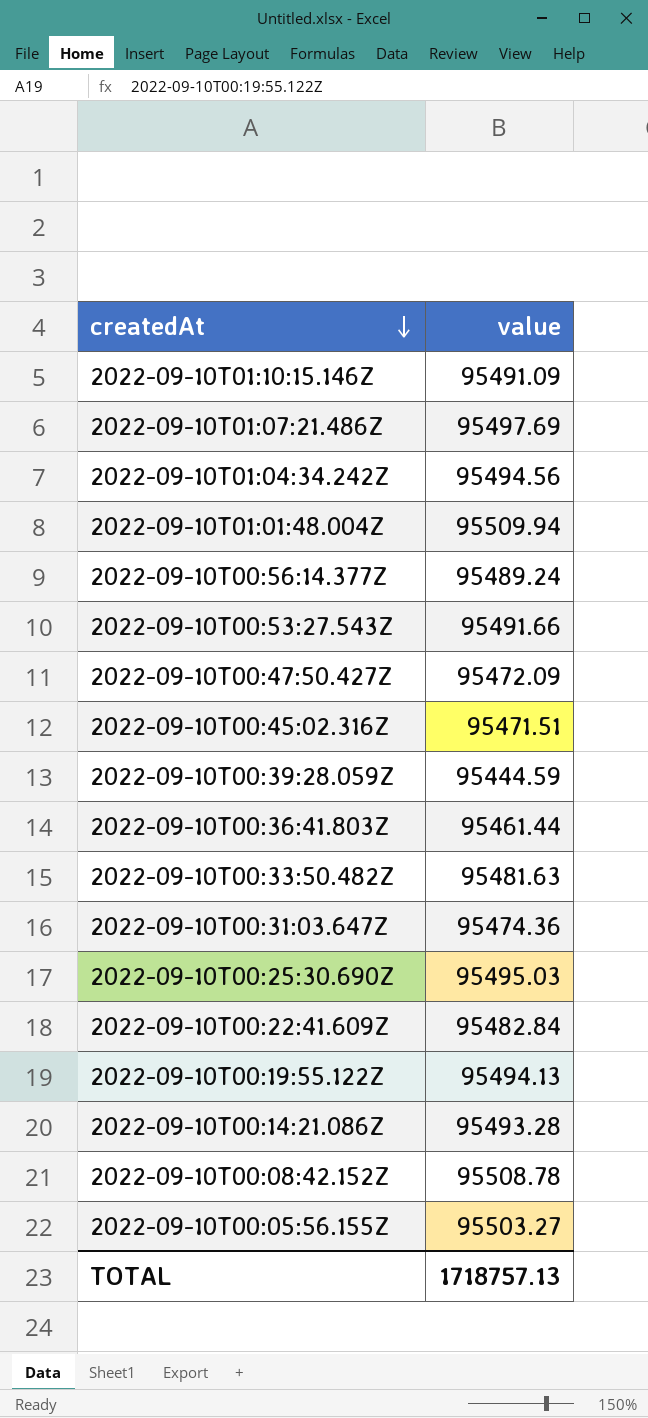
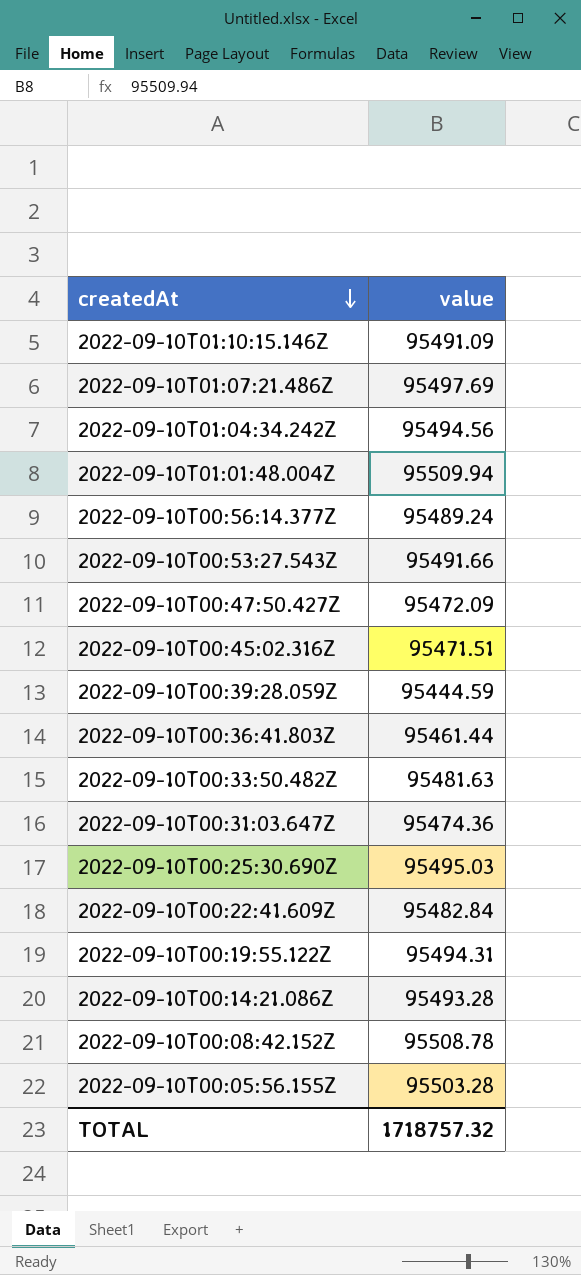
2022-09-10T00:19:55.122Z | value: 95494.13 -> 95494.31
2022-09-10T00:05:56.155Z | value: 95503.27 -> 95503.28
TOTAL | value: 1718757.13 -> 1718757.32

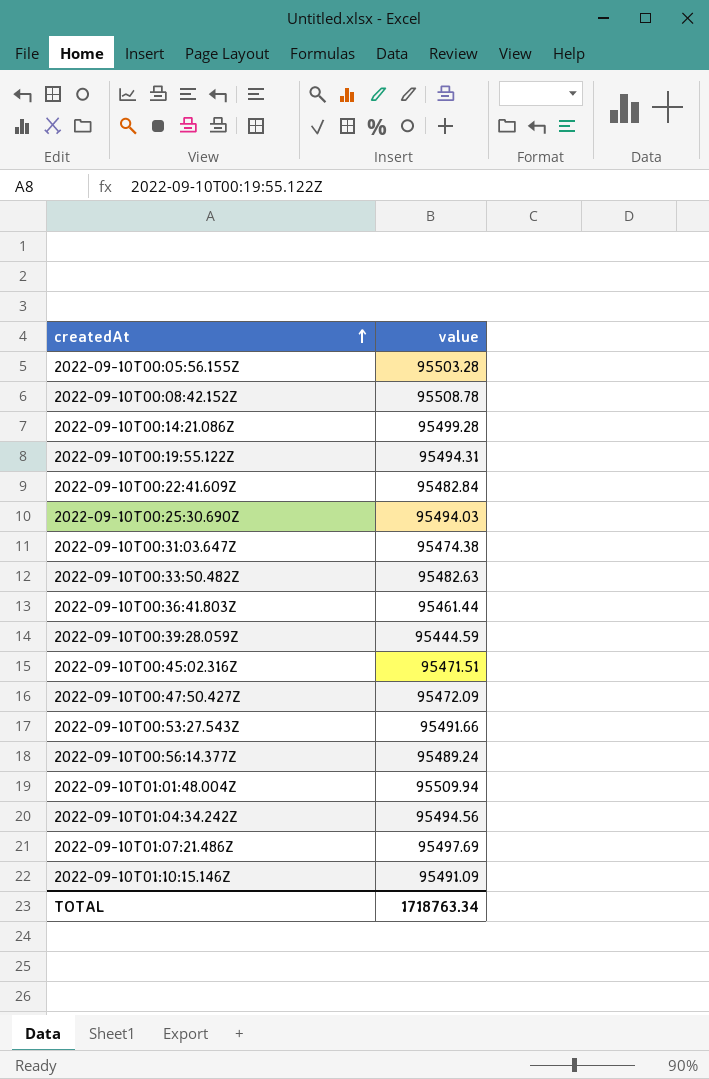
row order: createdAt descending -> createdAt ascending
2022-09-10T00:14:21.086Z | value: 95493.28 -> 95499.28
2022-09-10T00:25:30.690Z | value: 95495.03 -> 95494.03
2022-09-10T00:31:03.647Z | value: 95474.36 -> 95474.38
2022-09-10T00:33:50.482Z | value: 95481.63 -> 95482.63
TOTAL | value: 1718757.32 -> 1718763.34

